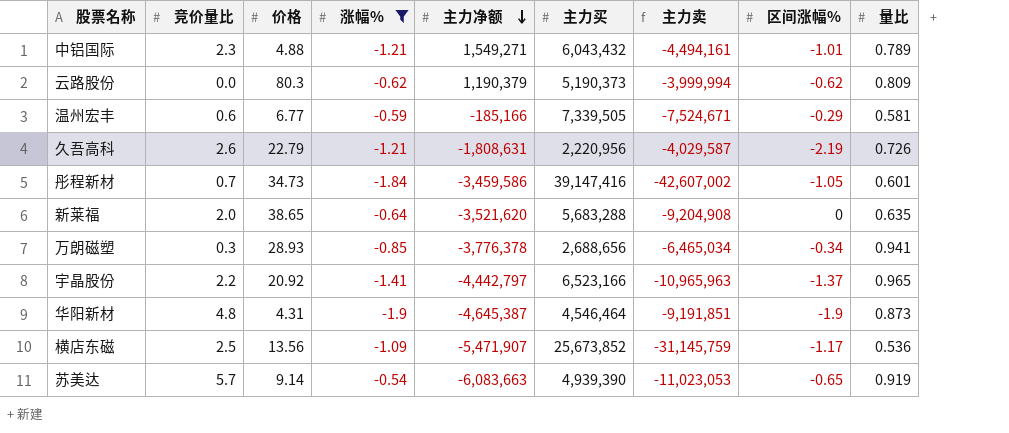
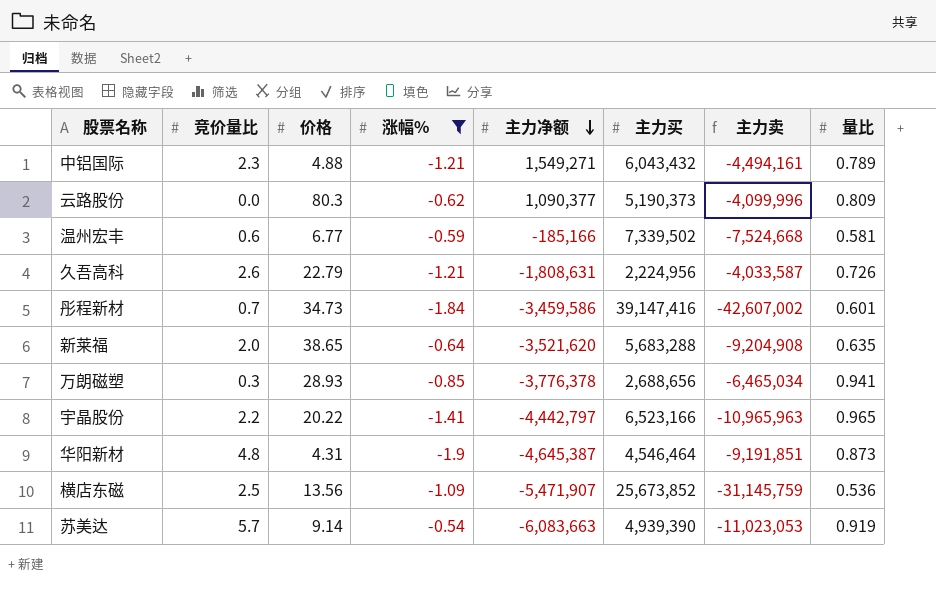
column 区间涨幅% | position: 8 -> none
云路股份 | 主力净额: 1,190,379 -> 1,090,377
云路股份 | 主力卖: -3,999,994 -> -4,099,996
温州宏丰 | 主力买: 7,339,505 -> 7,339,502
温州宏丰 | 主力卖: -7,524,671 -> -7,524,668
久吾高科 | 主力买: 2,220,956 -> 2,224,956
久吾高科 | 主力卖: -4,029,587 -> -4,033,587
宇晶股份 | 价格: 20.92 -> 20.22

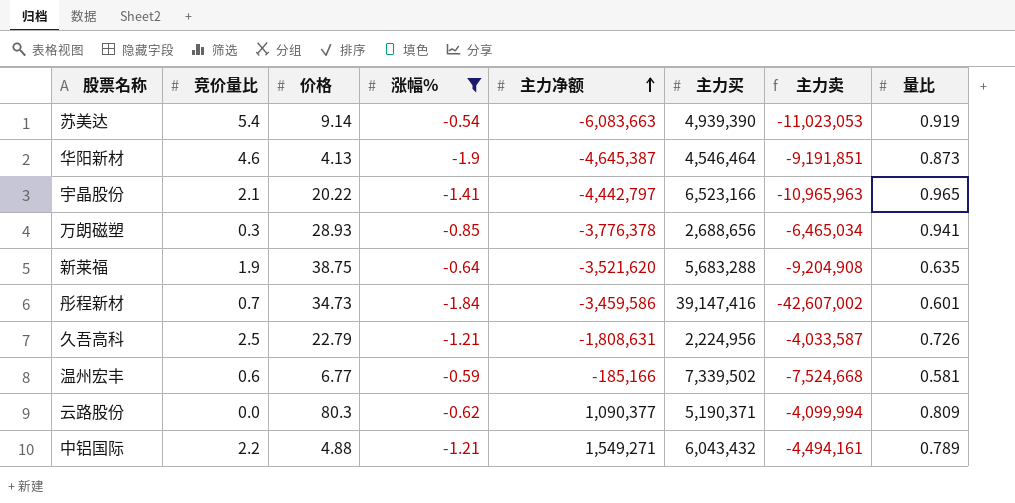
row order: 主力净额 descending -> 主力净额 ascending
row 横店东磁: 2.5 | 13.56 | -1.09 | -5,471,907 | 25,673,852 | -31,145,759 | 0.536 -> none
苏美达 | 竞价量比: 5.7 -> 5.4
华阳新材 | 竞价量比: 4.8 -> 4.6
华阳新材 | 价格: 4.31 -> 4.13
宇晶股份 | 竞价量比: 2.2 -> 2.1
新莱福 | 竞价量比: 2.0 -> 1.9
新莱福 | 价格: 38.65 -> 38.75
久吾高科 | 竞价量比: 2.6 -> 2.5
云路股份 | 主力买: 5,190,373 -> 5,190,371
云路股份 | 主力卖: -4,099,996 -> -4,099,994
中铝国际 | 竞价量比: 2.3 -> 2.2

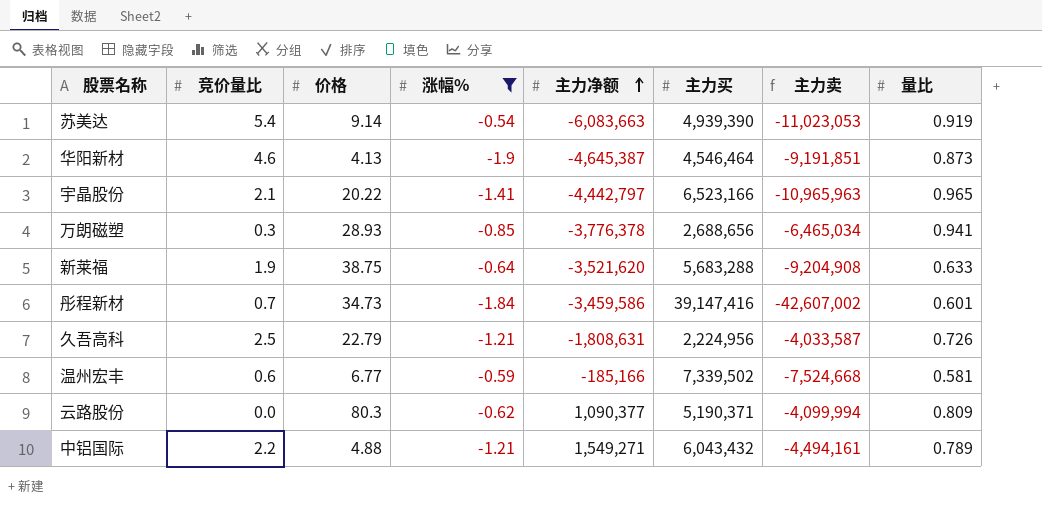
新莱福 | 量比: 0.635 -> 0.633

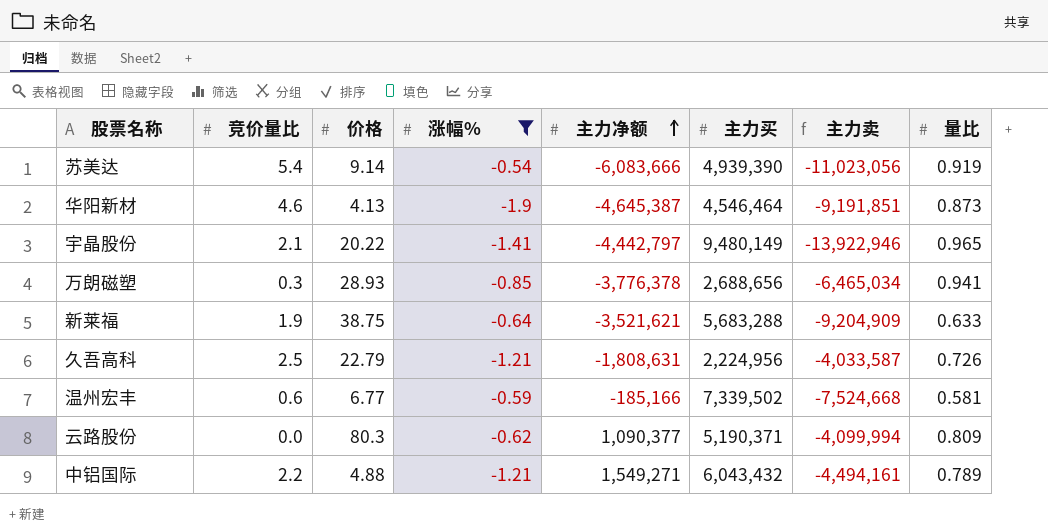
row 彤程新材: 0.7 | 34.73 | -1.84 | -3,459,586 | 39,147,416 | -42,607,002 | 0.601 -> none
苏美达 | 主力净额: -6,083,663 -> -6,083,666
苏美达 | 主力卖: -11,023,053 -> -11,023,056
宇晶股份 | 主力买: 6,523,166 -> 9,480,149
宇晶股份 | 主力卖: -10,965,963 -> -13,922,946
新莱福 | 主力净额: -3,521,620 -> -3,521,621
新莱福 | 主力卖: -9,204,908 -> -9,204,909

